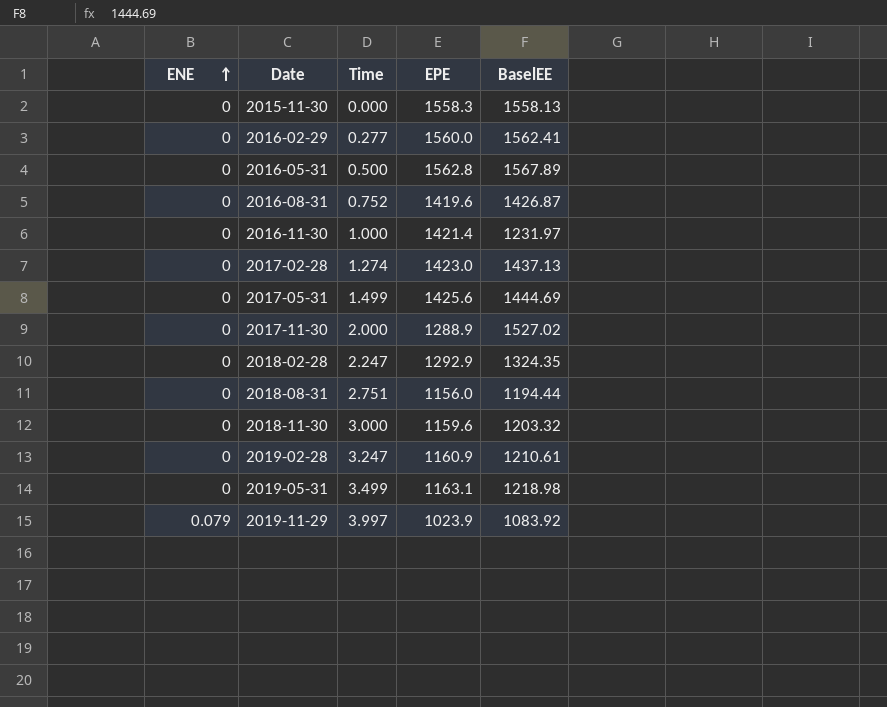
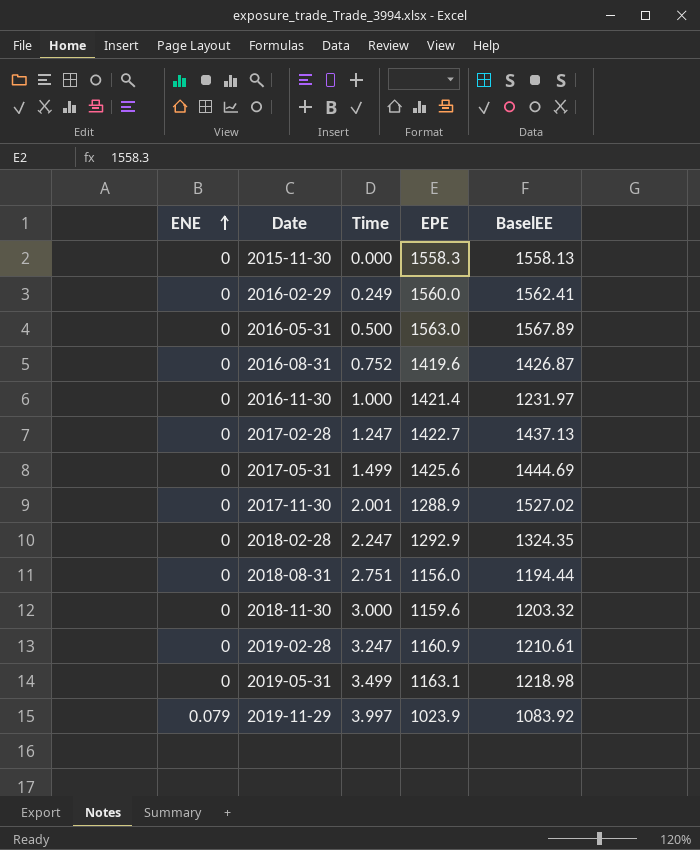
2016-02-29 | Time: 0.277 -> 0.249
2016-05-31 | EPE: 1562.8 -> 1563.0
2017-02-28 | Time: 1.274 -> 1.247
2017-02-28 | EPE: 1423.0 -> 1422.7
2017-11-30 | Time: 2.000 -> 2.001

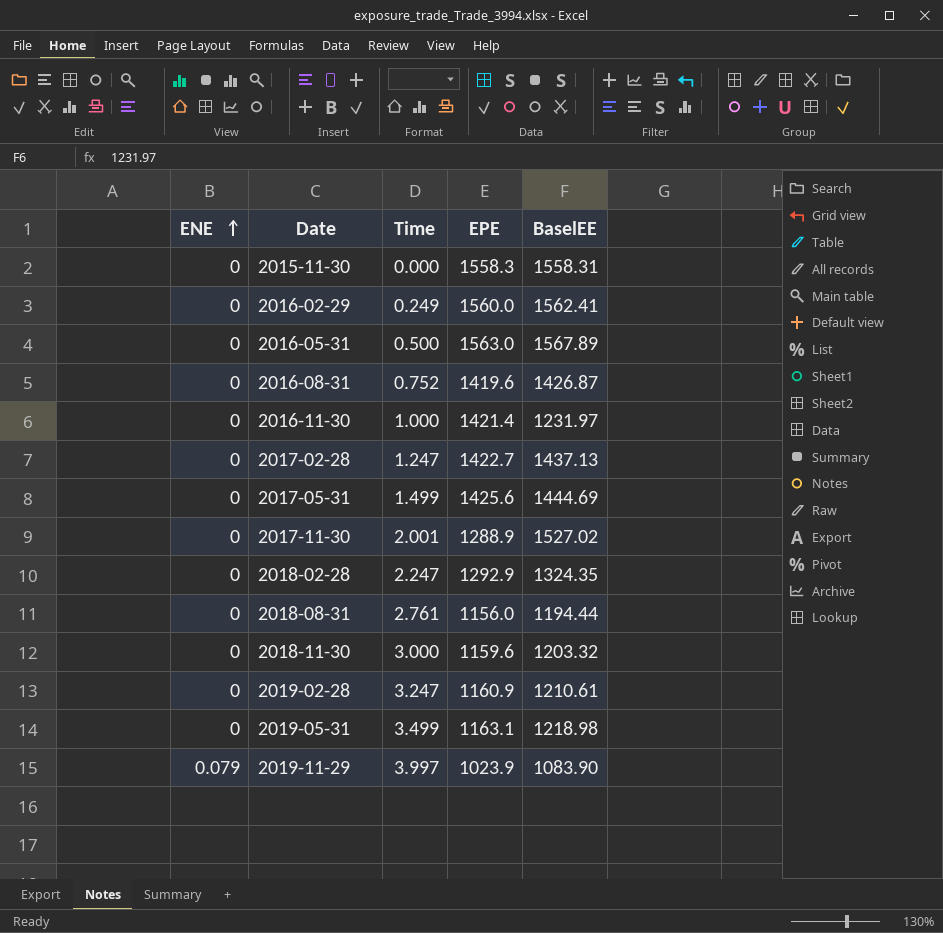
2015-11-30 | BaselEE: 1558.13 -> 1558.31
2018-08-31 | Time: 2.751 -> 2.761
2019-11-29 | BaselEE: 1083.92 -> 1083.90

